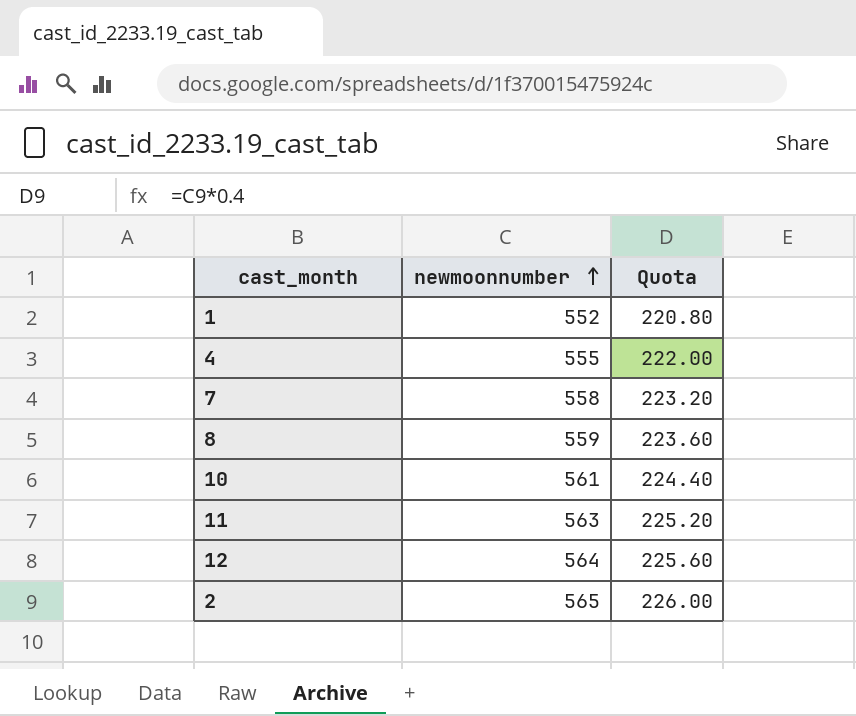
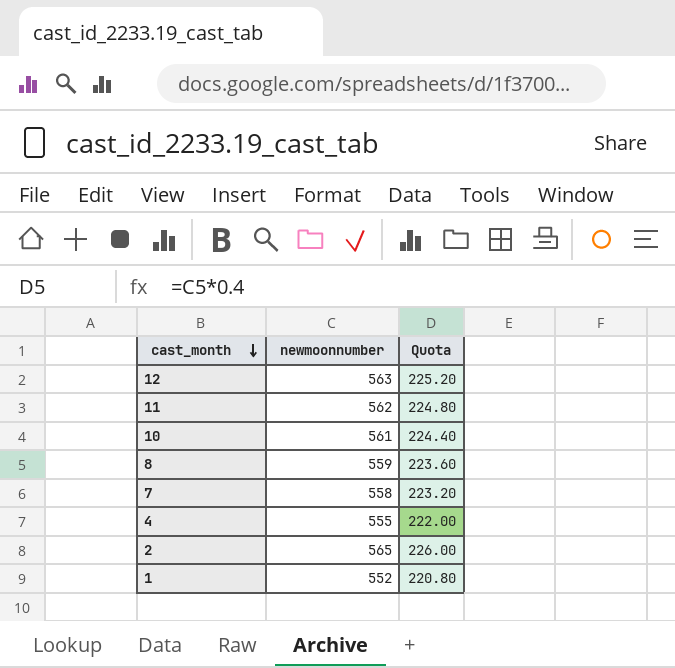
row order: newmoonnumber ascending -> cast_month descending
12 | newmoonnumber: 564 -> 563
12 | Quota: 225.60 -> 225.20
11 | newmoonnumber: 563 -> 562
11 | Quota: 225.20 -> 224.80

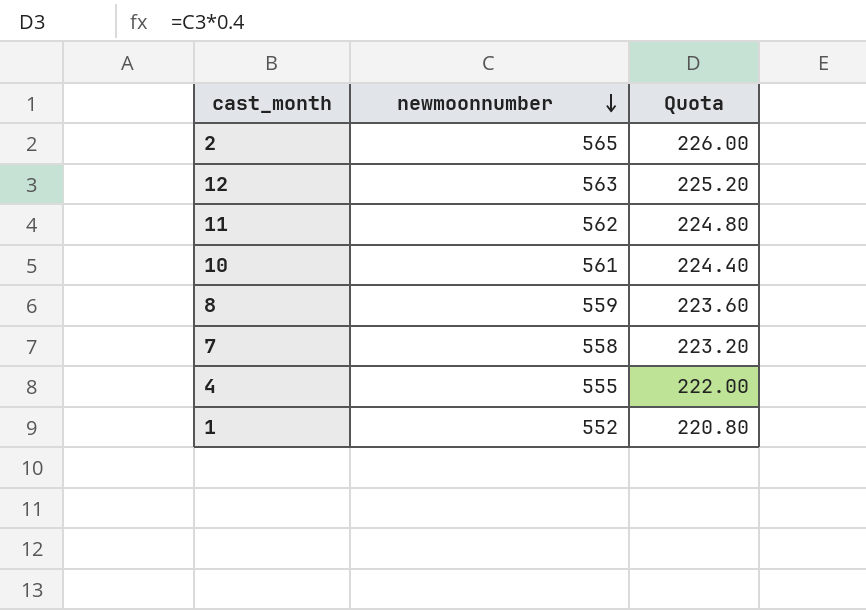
row order: cast_month descending -> newmoonnumber descending

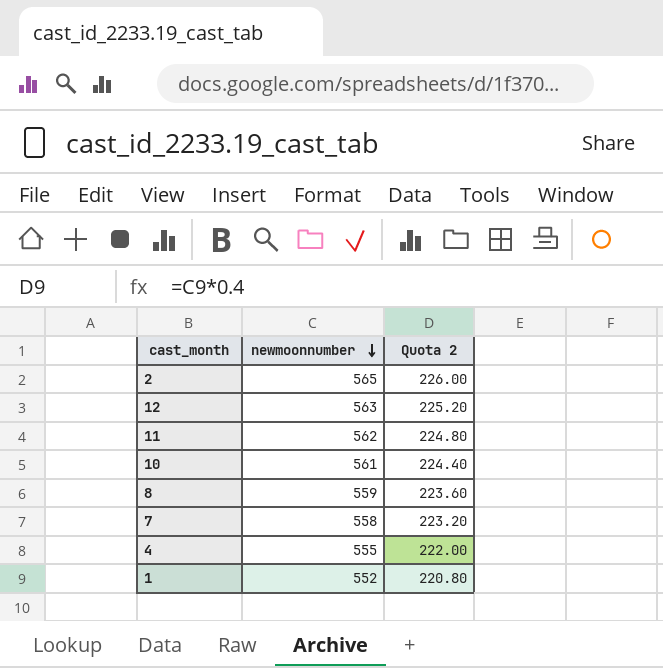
column name: Quota -> Quota 2

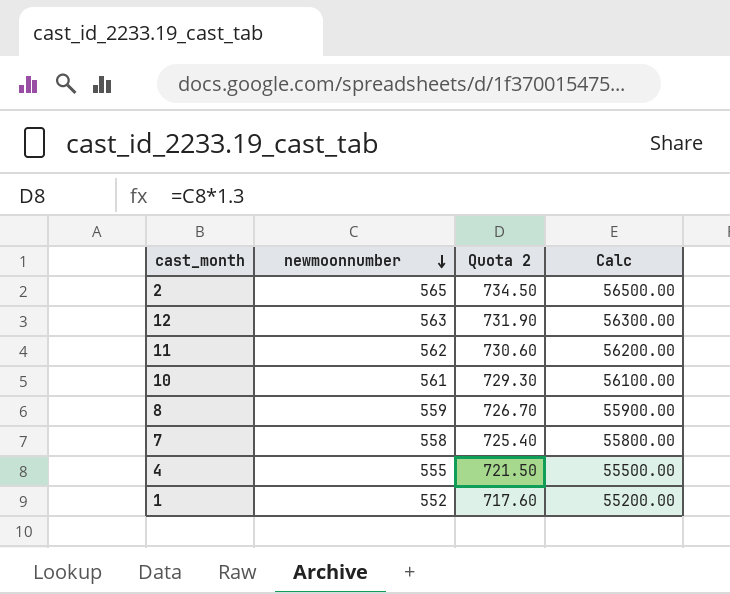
column Quota 2 | formula: [newmoonnumber] * 0.4 -> [newmoonnumber] * 1.3
column Calc | formula: none -> [newmoonnumber] * 100

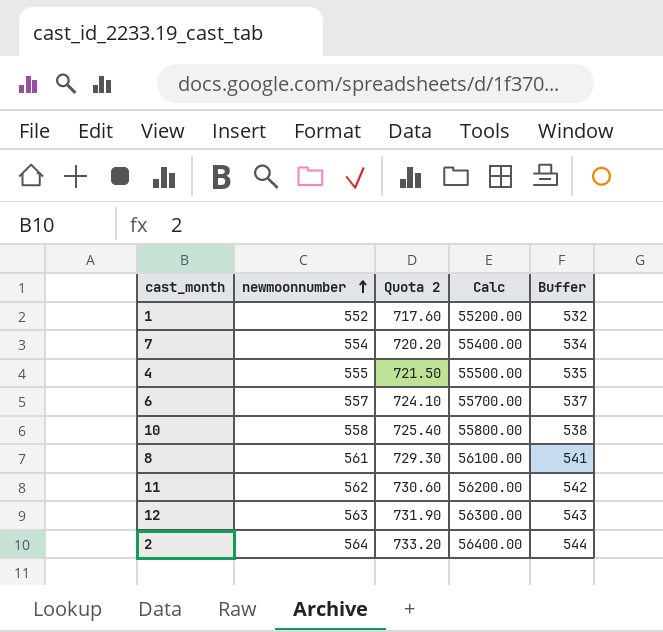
row order: newmoonnumber descending -> newmoonnumber ascending
column Buffer | formula: none -> [newmoonnumber] - 20
7 | newmoonnumber: 558 -> 554
7 | Quota 2: 725.40 -> 720.20
7 | Calc: 55800.00 -> 55400.00
row 6: none -> 557 | 724.10 | 55700.00 | 537
10 | newmoonnumber: 561 -> 558
10 | Quota 2: 729.30 -> 725.40
10 | Calc: 56100.00 -> 55800.00
8 | newmoonnumber: 559 -> 561
8 | Quota 2: 726.70 -> 729.30
8 | Calc: 55900.00 -> 56100.00
2 | newmoonnumber: 565 -> 564
2 | Quota 2: 734.50 -> 733.20
2 | Calc: 56500.00 -> 56400.00

